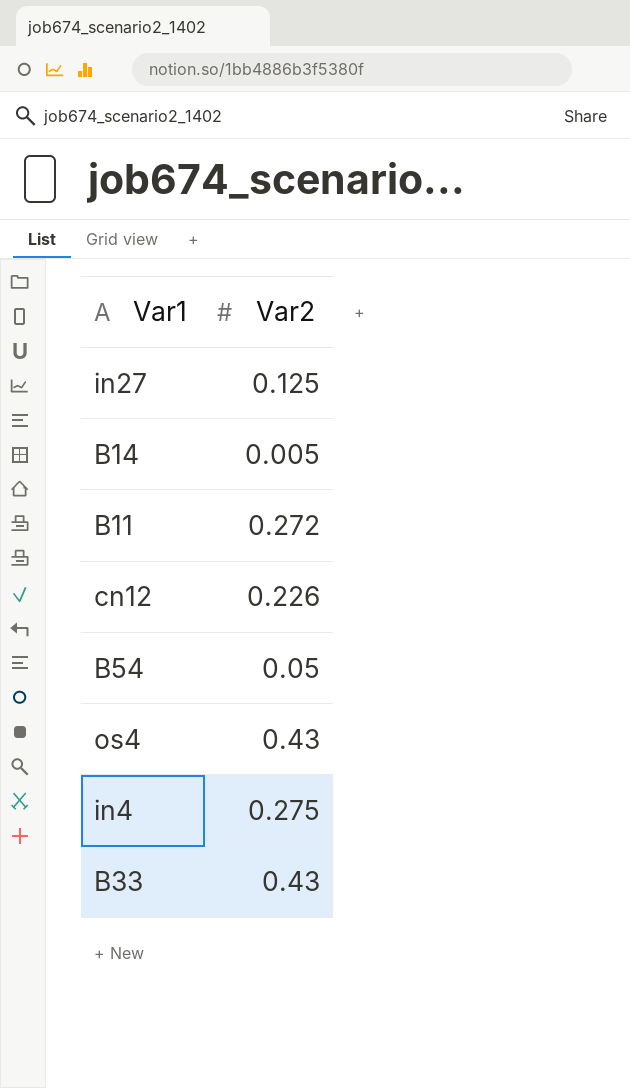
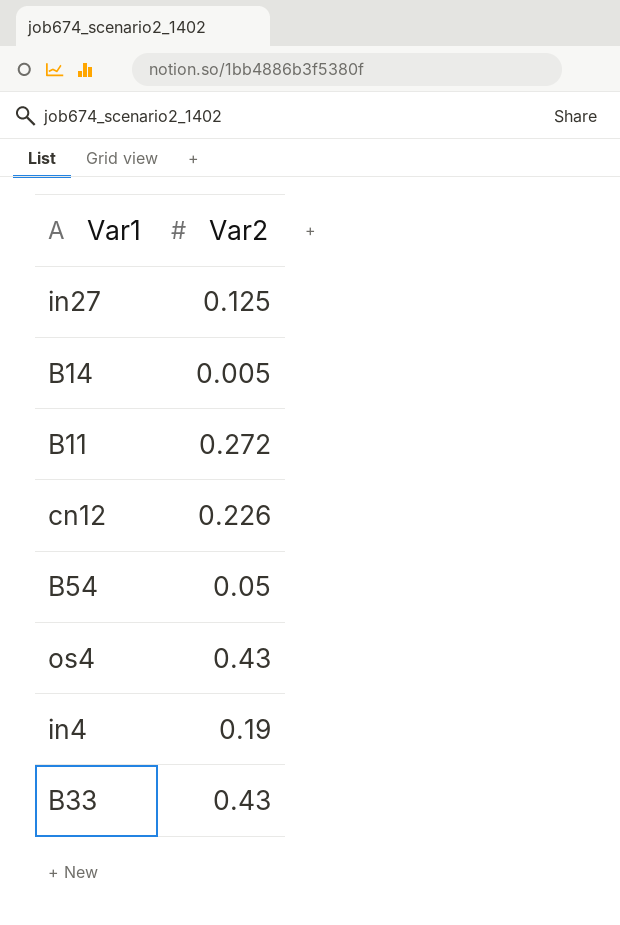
in4 | Var2: 0.275 -> 0.19

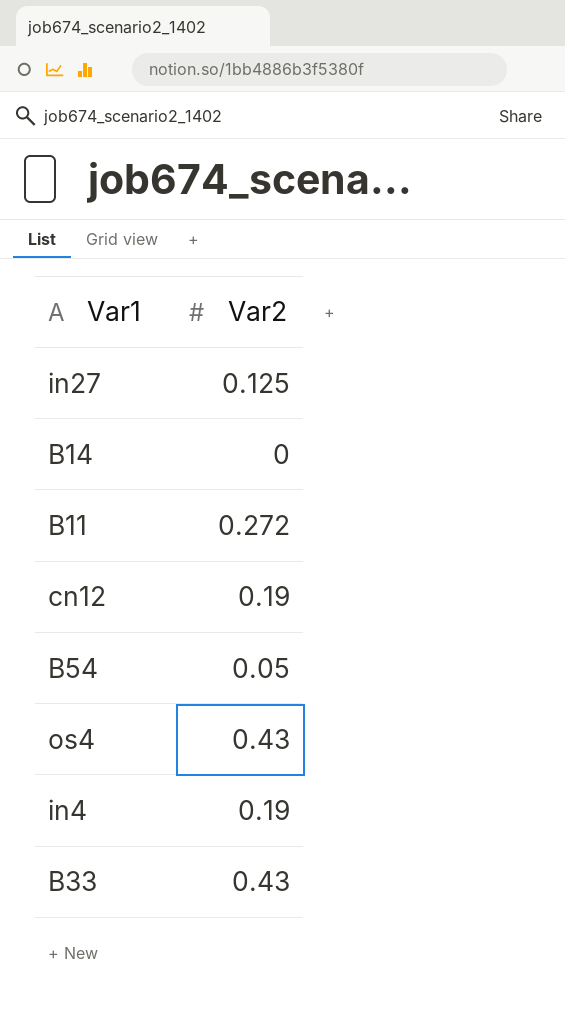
B14 | Var2: 0.005 -> 0
cn12 | Var2: 0.226 -> 0.19

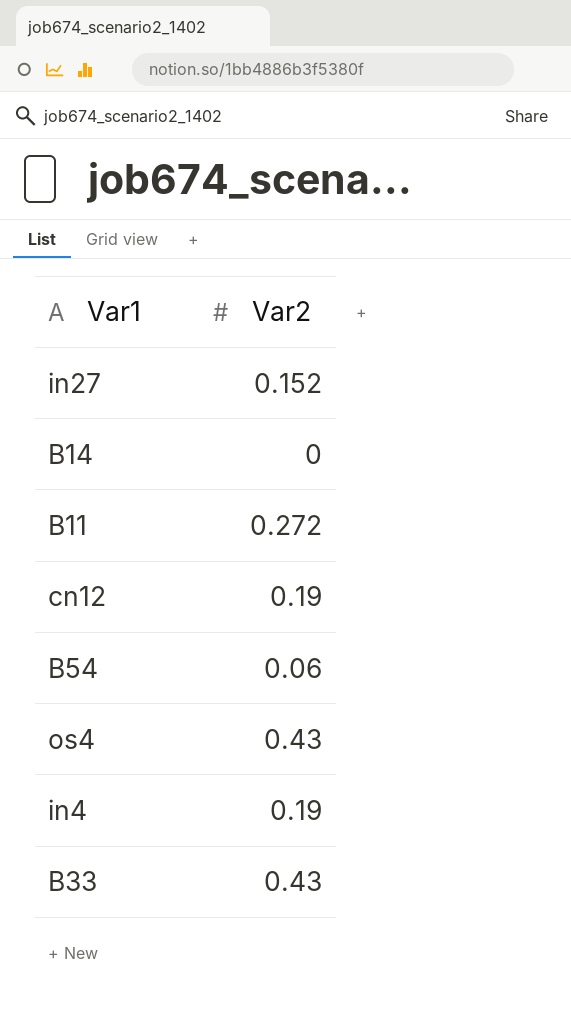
in27 | Var2: 0.125 -> 0.152
B54 | Var2: 0.05 -> 0.06

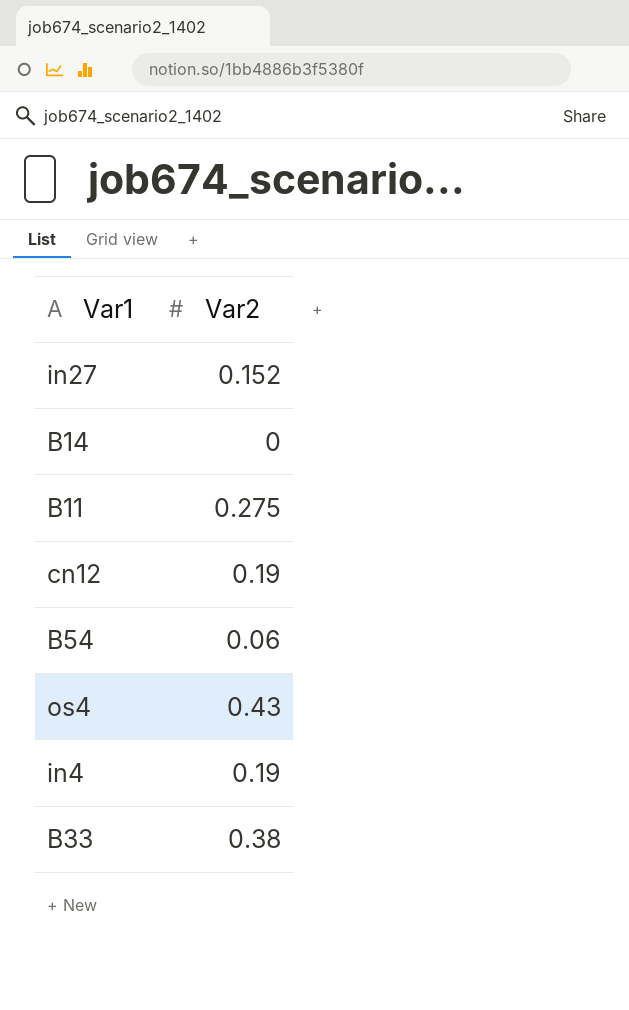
B11 | Var2: 0.272 -> 0.275
B33 | Var2: 0.43 -> 0.38

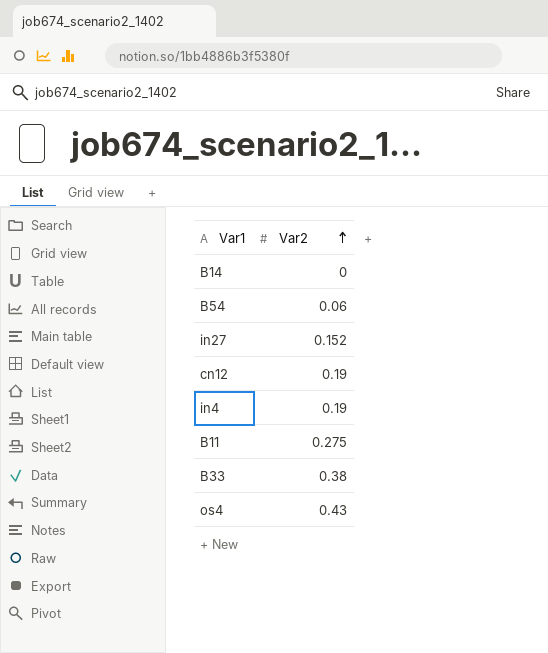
row order: none -> Var2 ascending

